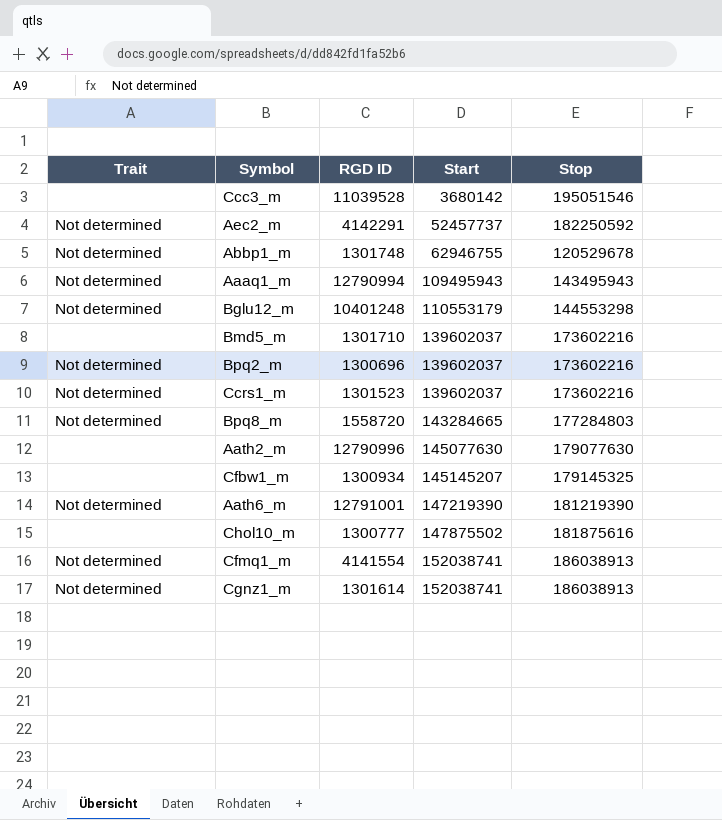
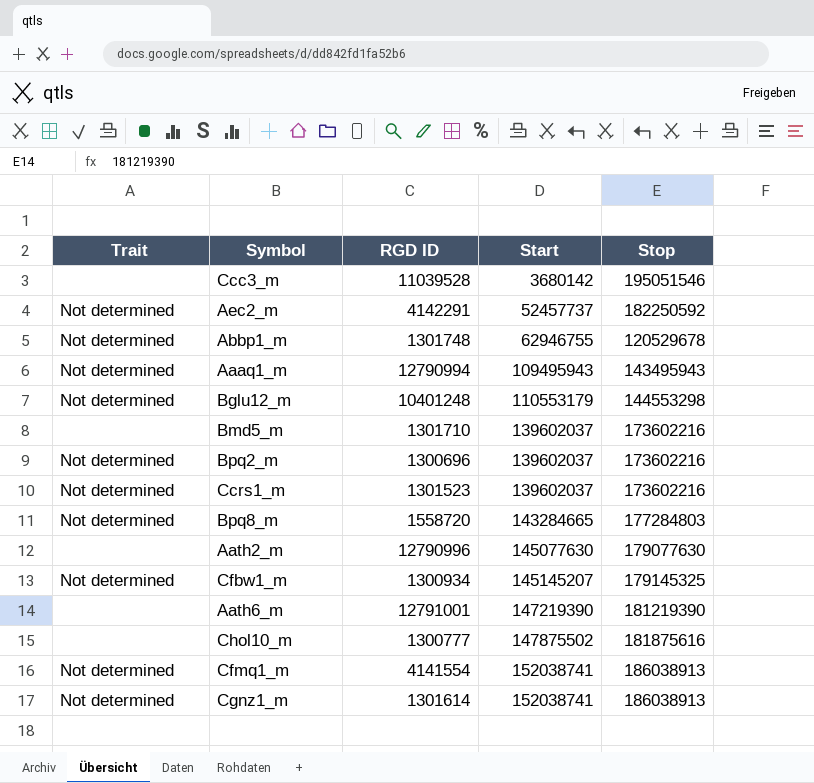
Cfbw1_m | Trait: none -> Not determined
Aath6_m | Trait: Not determined -> none

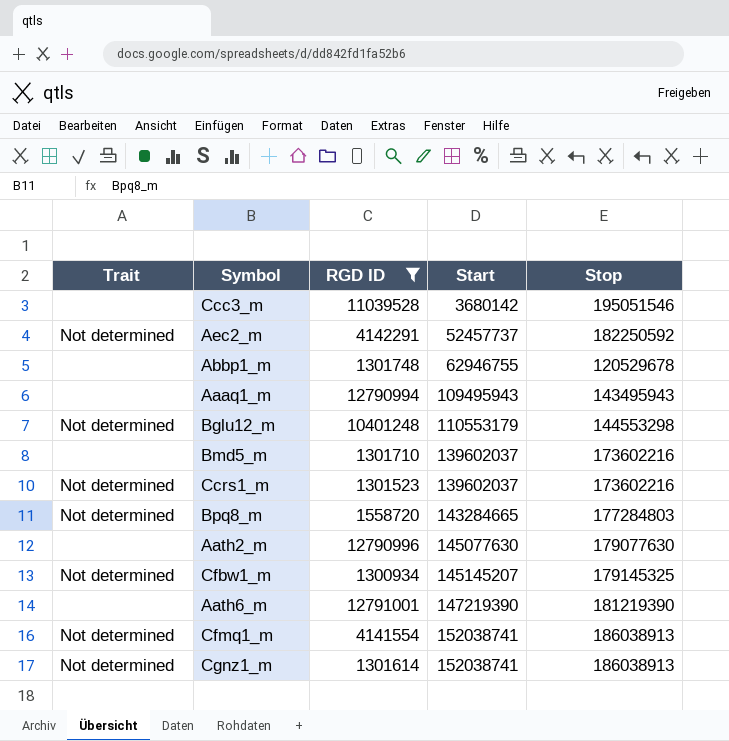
filter: none -> RGD ID >= 1300934
Abbp1_m | Trait: Not determined -> none
Aaaq1_m | Trait: Not determined -> none

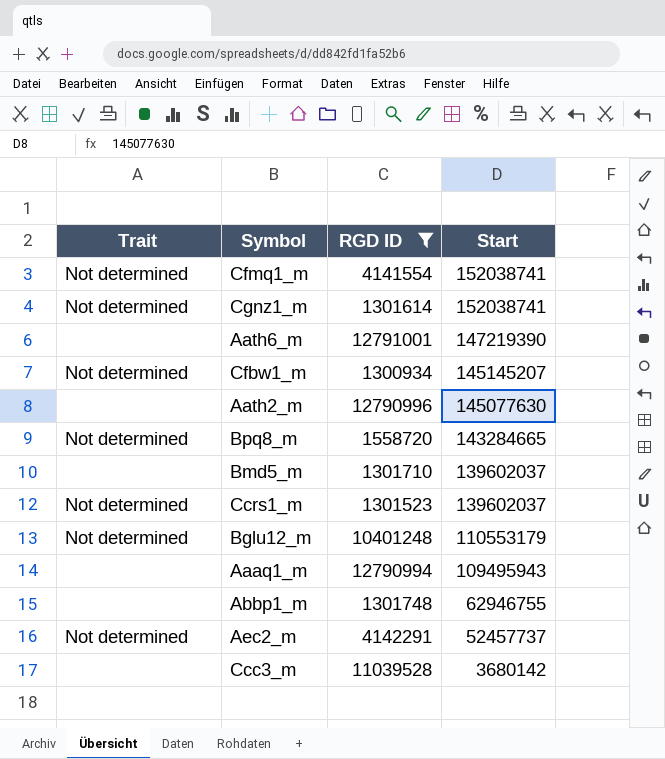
row order: Start ascending -> Start descending
column Stop | position: 5 -> none

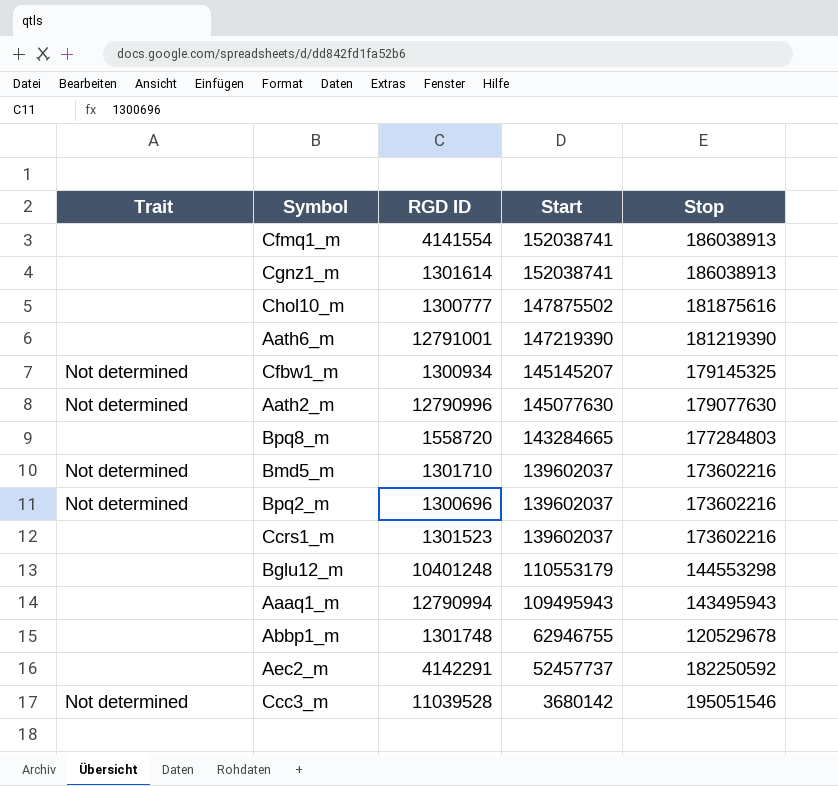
filter: RGD ID >= 1300934 -> none
column Stop | position: none -> 5
Cfmq1_m | Trait: Not determined -> none
Cgnz1_m | Trait: Not determined -> none
Aath2_m | Trait: none -> Not determined
Bpq8_m | Trait: Not determined -> none
Bmd5_m | Trait: none -> Not determined
Ccrs1_m | Trait: Not determined -> none
Bglu12_m | Trait: Not determined -> none
Aec2_m | Trait: Not determined -> none
Ccc3_m | Trait: none -> Not determined

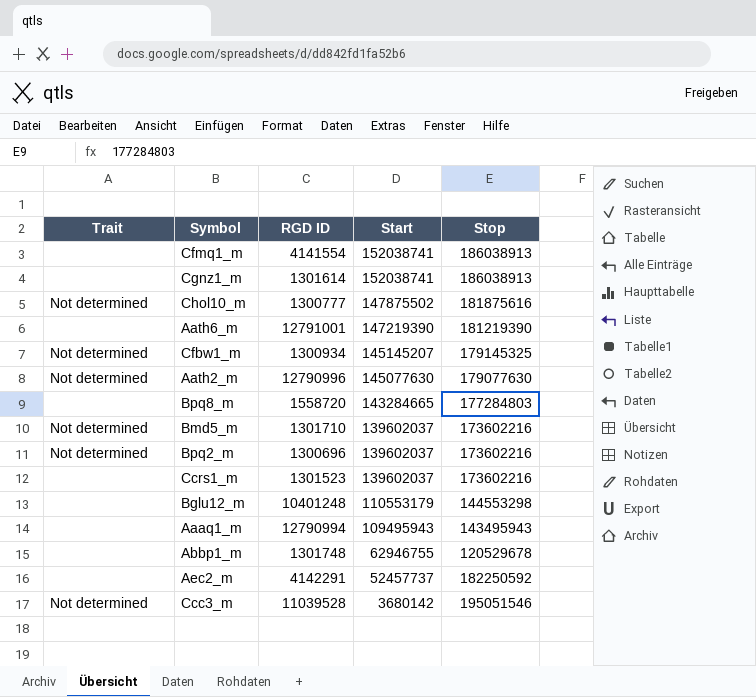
Chol10_m | Trait: none -> Not determined

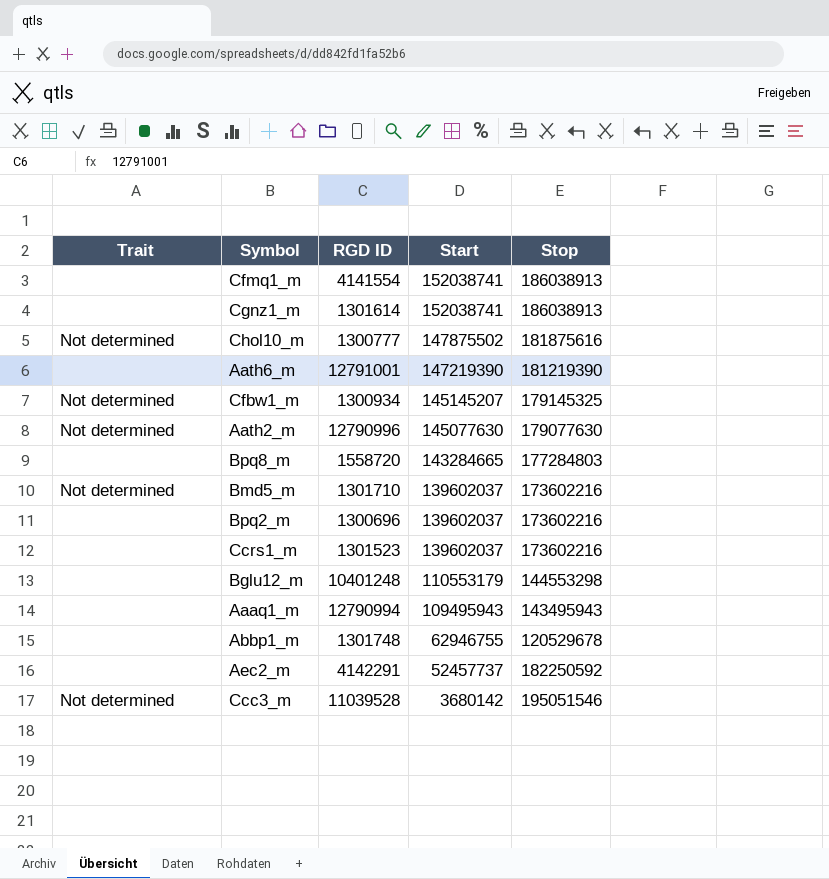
Bpq2_m | Trait: Not determined -> none

